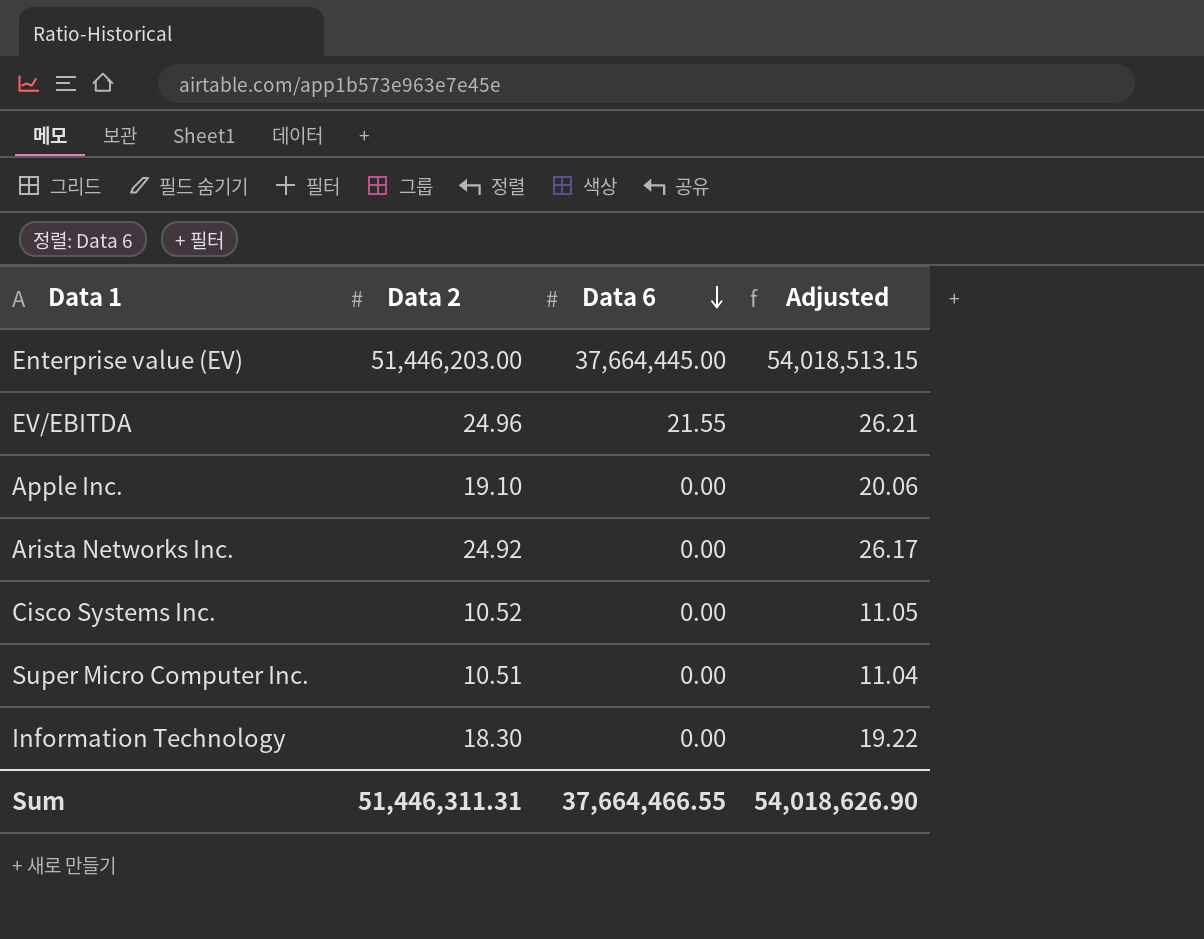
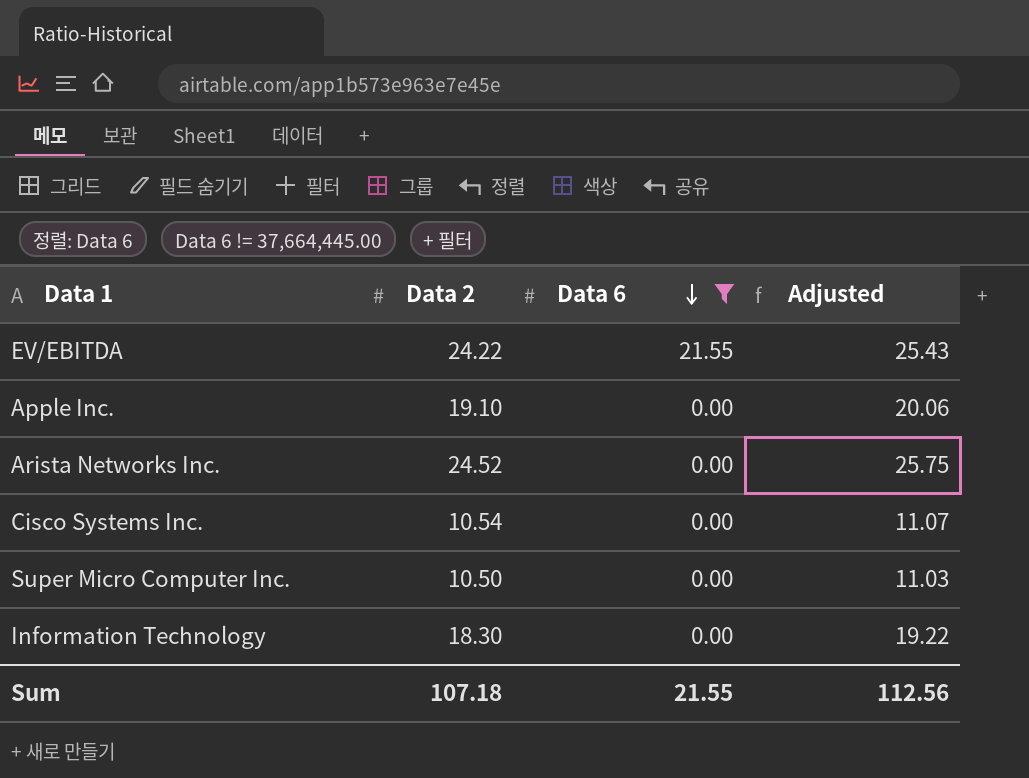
filter: none -> Data 6 != 37,664,445.00
EV/EBITDA | Data 2: 24.96 -> 24.22
EV/EBITDA | Adjusted: 26.21 -> 25.43
Arista Networks Inc. | Data 2: 24.92 -> 24.52
Arista Networks Inc. | Adjusted: 26.17 -> 25.75
Cisco Systems Inc. | Data 2: 10.52 -> 10.54
Cisco Systems Inc. | Adjusted: 11.05 -> 11.07
Super Micro Computer Inc. | Data 2: 10.51 -> 10.50
Super Micro Computer Inc. | Adjusted: 11.04 -> 11.03
Sum | Data 2: 51,446,311.31 -> 107.18
Sum | Data 6: 37,664,466.55 -> 21.55
Sum | Adjusted: 54,018,626.90 -> 112.56

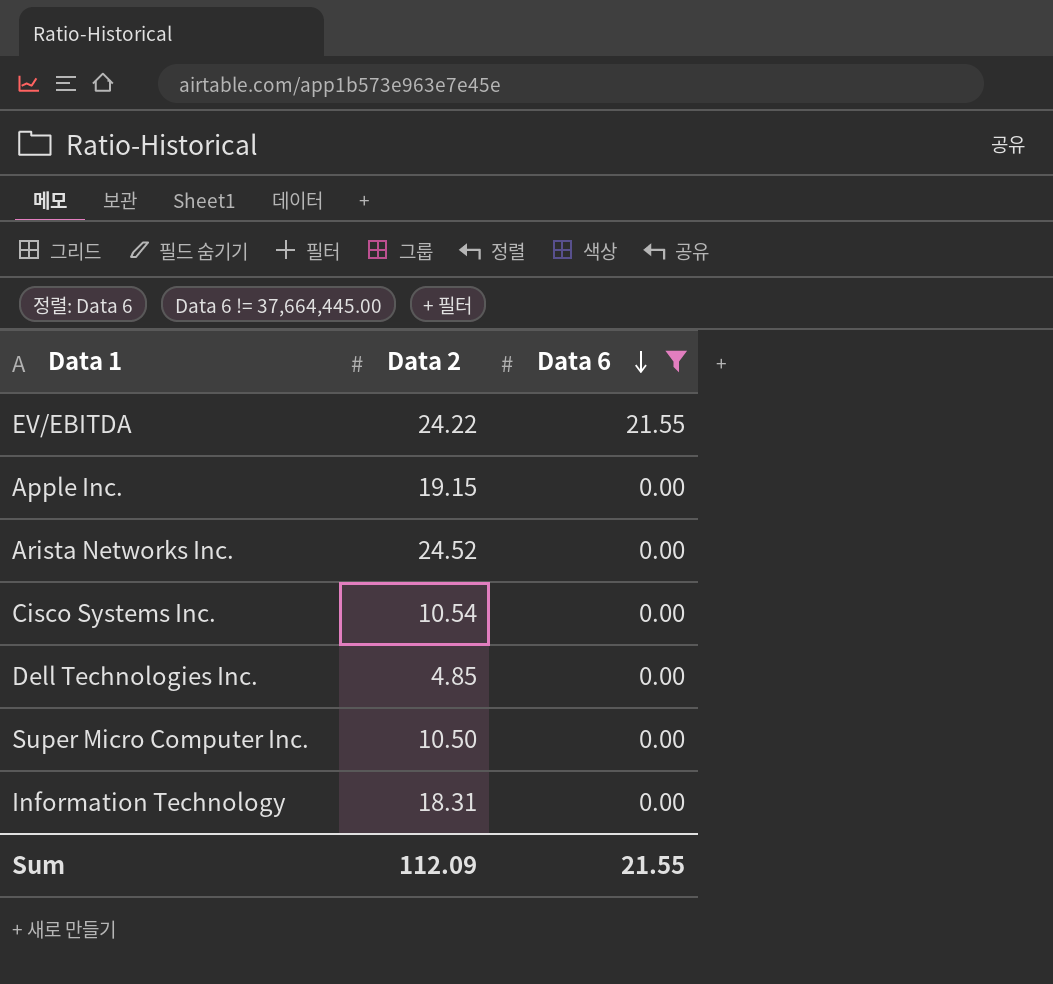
column Adjusted | formula: [Data 2] * 1.05 -> none
Apple Inc. | Data 2: 19.10 -> 19.15
row Dell Technologies Inc.: none -> 4.85 | 0.00
Information Technology | Data 2: 18.30 -> 18.31
Sum | Data 2: 107.18 -> 112.09

